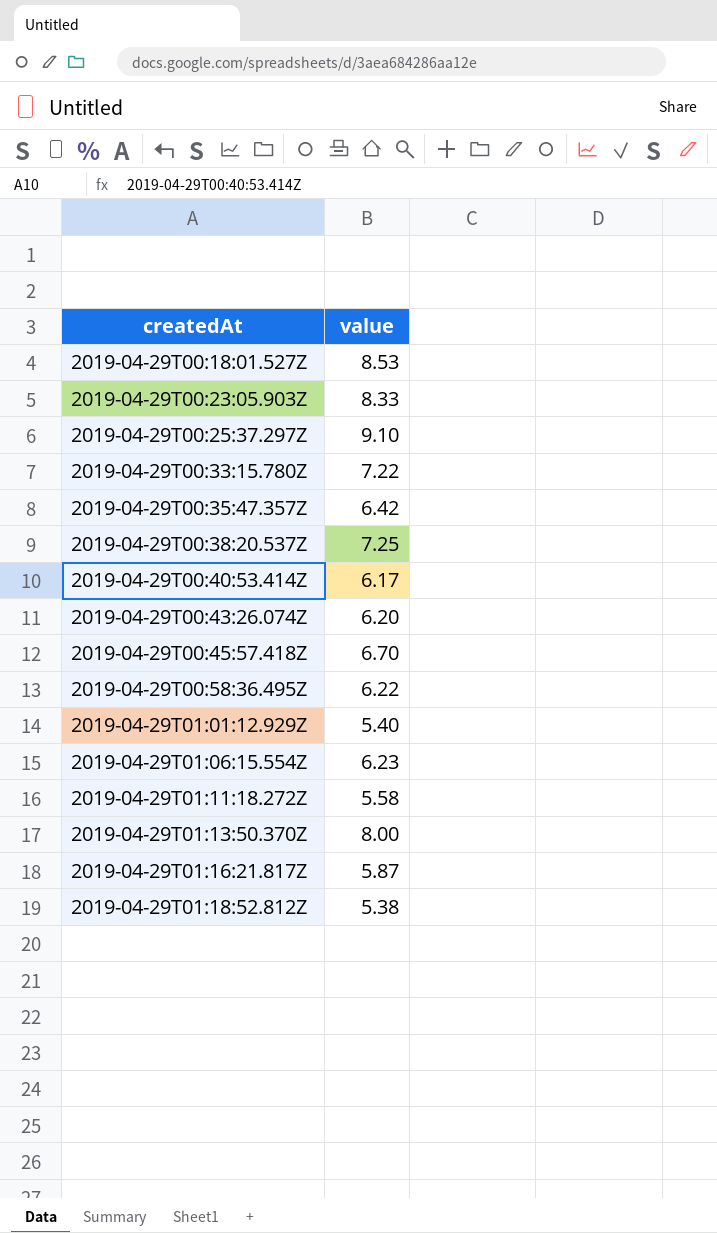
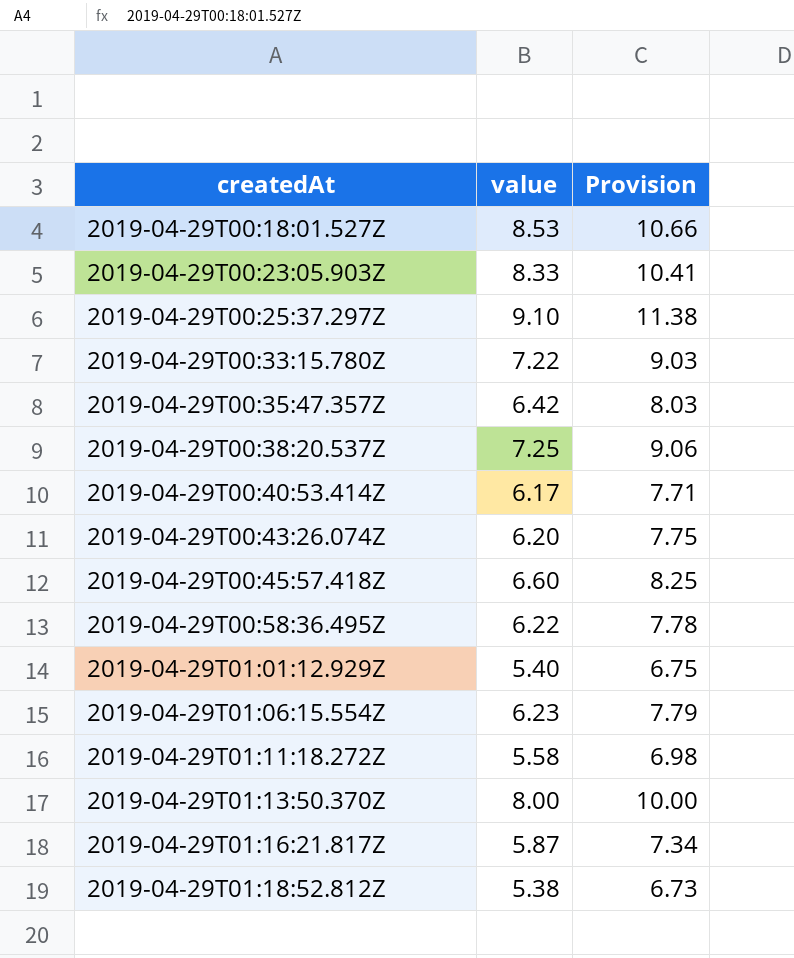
column Provision | formula: none -> [value] * 1.25
2019-04-29T00:45:57.418Z | value: 6.70 -> 6.60

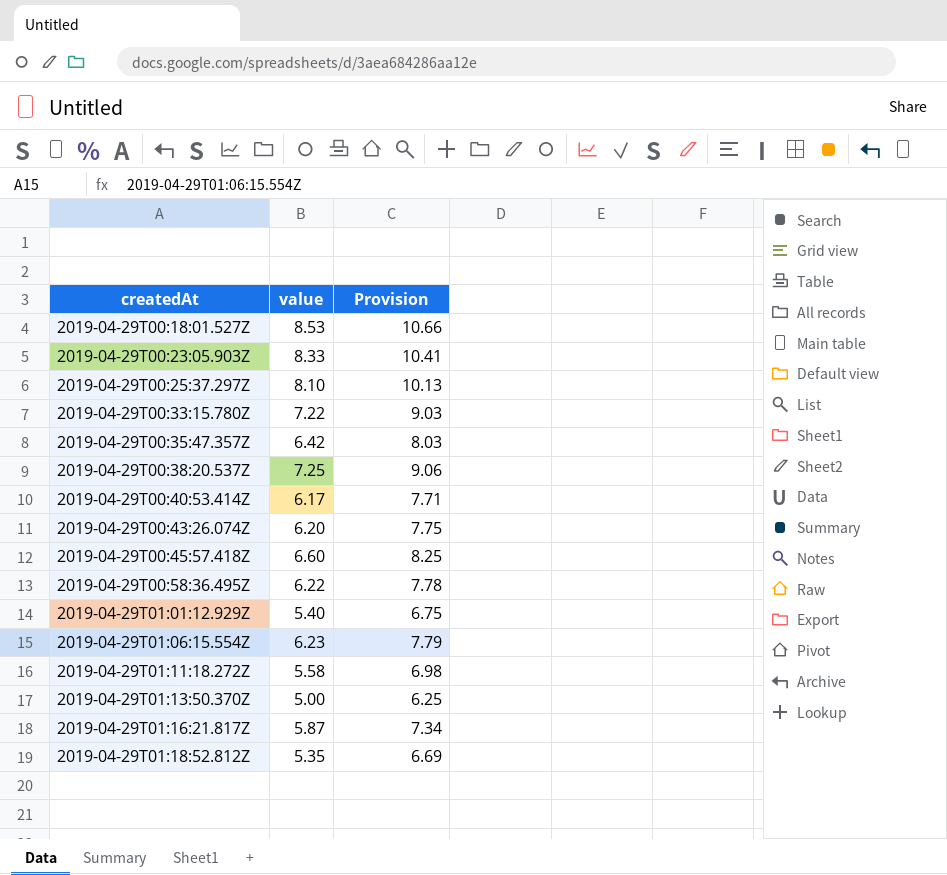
2019-04-29T00:25:37.297Z | value: 9.10 -> 8.10
2019-04-29T00:25:37.297Z | Provision: 11.38 -> 10.13
2019-04-29T01:13:50.370Z | value: 8.00 -> 5.00
2019-04-29T01:13:50.370Z | Provision: 10.00 -> 6.25
2019-04-29T01:18:52.812Z | value: 5.38 -> 5.35
2019-04-29T01:18:52.812Z | Provision: 6.73 -> 6.69

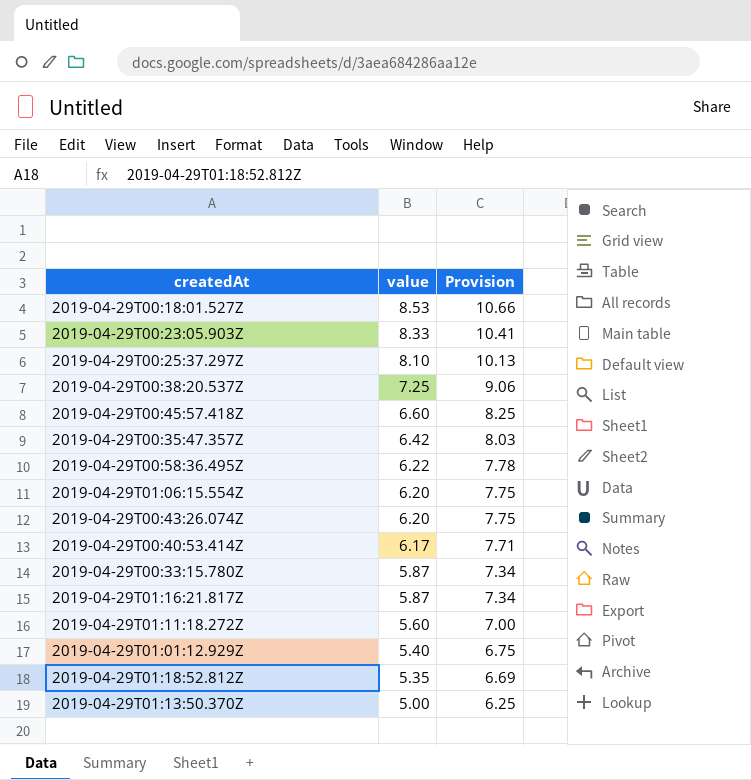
row order: createdAt ascending -> value descending
2019-04-29T01:06:15.554Z | value: 6.23 -> 6.20
2019-04-29T01:06:15.554Z | Provision: 7.79 -> 7.75
2019-04-29T00:33:15.780Z | value: 7.22 -> 5.87
2019-04-29T00:33:15.780Z | Provision: 9.03 -> 7.34
2019-04-29T01:11:18.272Z | value: 5.58 -> 5.60
2019-04-29T01:11:18.272Z | Provision: 6.98 -> 7.00

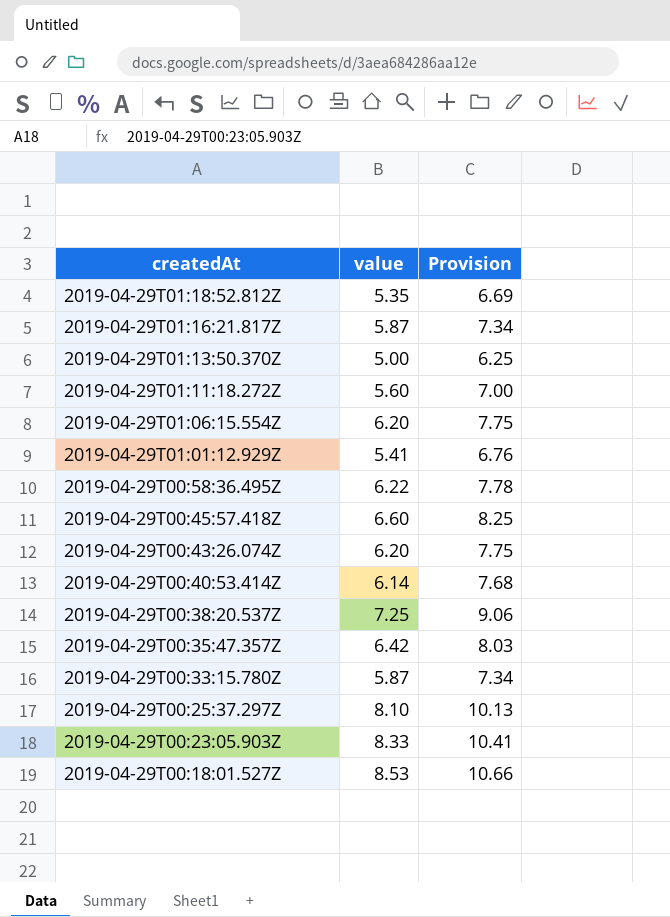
row order: value descending -> createdAt descending
2019-04-29T01:01:12.929Z | value: 5.40 -> 5.41
2019-04-29T01:01:12.929Z | Provision: 6.75 -> 6.76
2019-04-29T00:40:53.414Z | value: 6.17 -> 6.14
2019-04-29T00:40:53.414Z | Provision: 7.71 -> 7.68

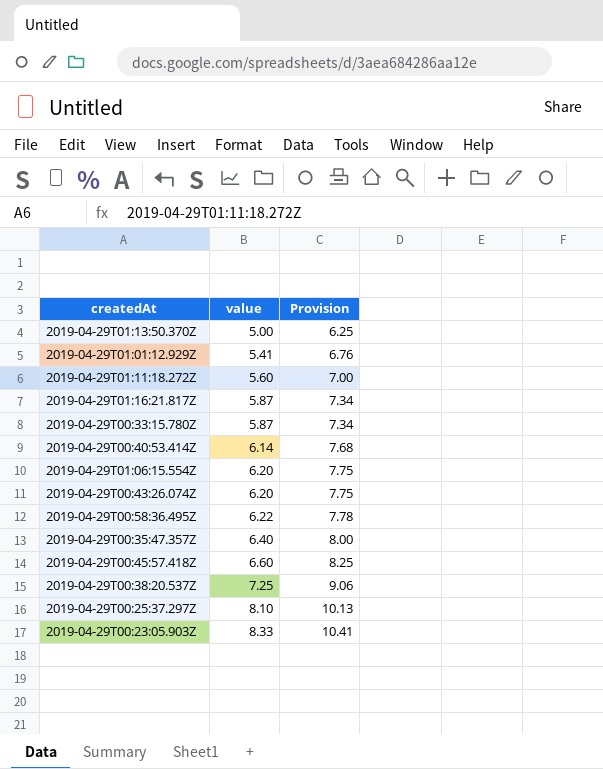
row order: createdAt descending -> value ascending
row 2019-04-29T01:18:52.812Z: 5.35 | 6.69 -> none
row 2019-04-29T00:18:01.527Z: 8.53 | 10.66 -> none
2019-04-29T00:35:47.357Z | value: 6.42 -> 6.40
2019-04-29T00:35:47.357Z | Provision: 8.03 -> 8.00

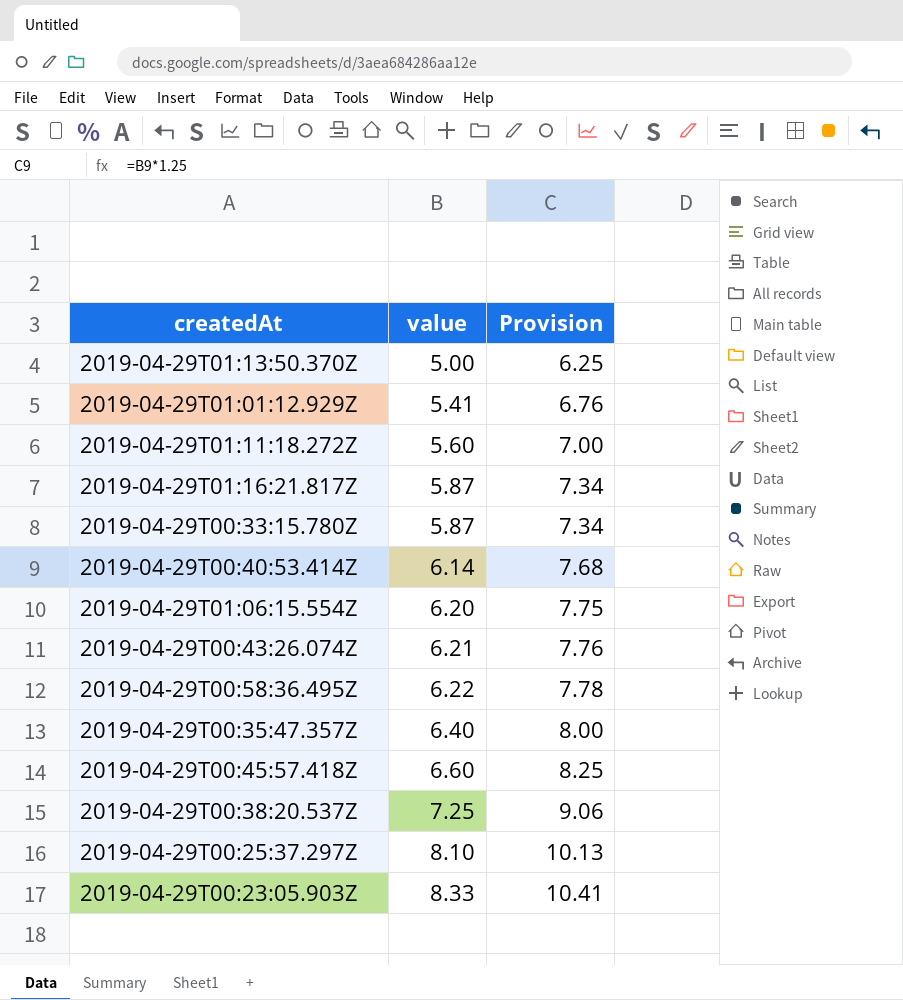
2019-04-29T00:43:26.074Z | value: 6.20 -> 6.21
2019-04-29T00:43:26.074Z | Provision: 7.75 -> 7.76

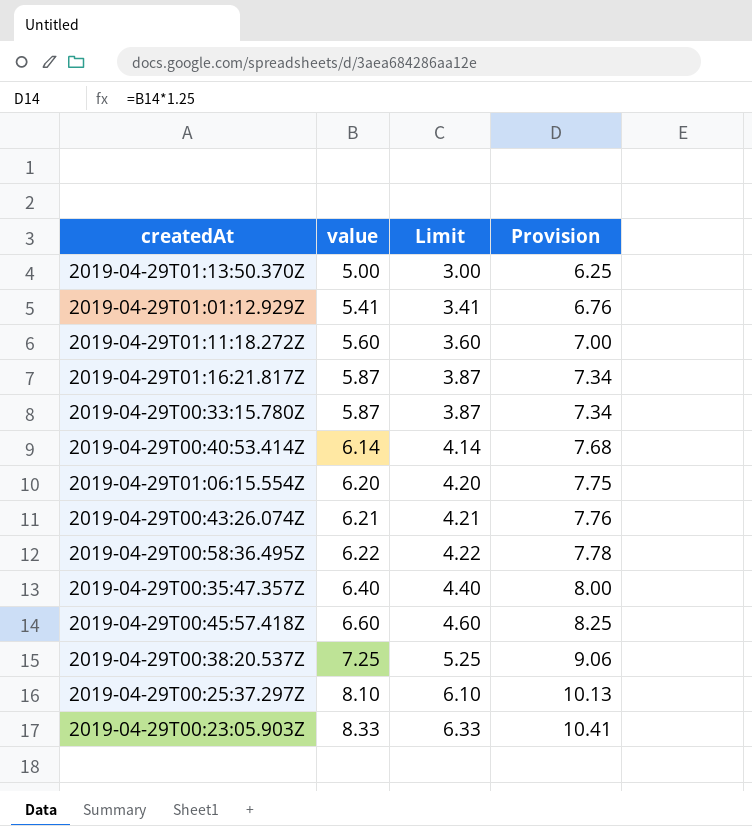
column Limit | formula: none -> [value] - 2

